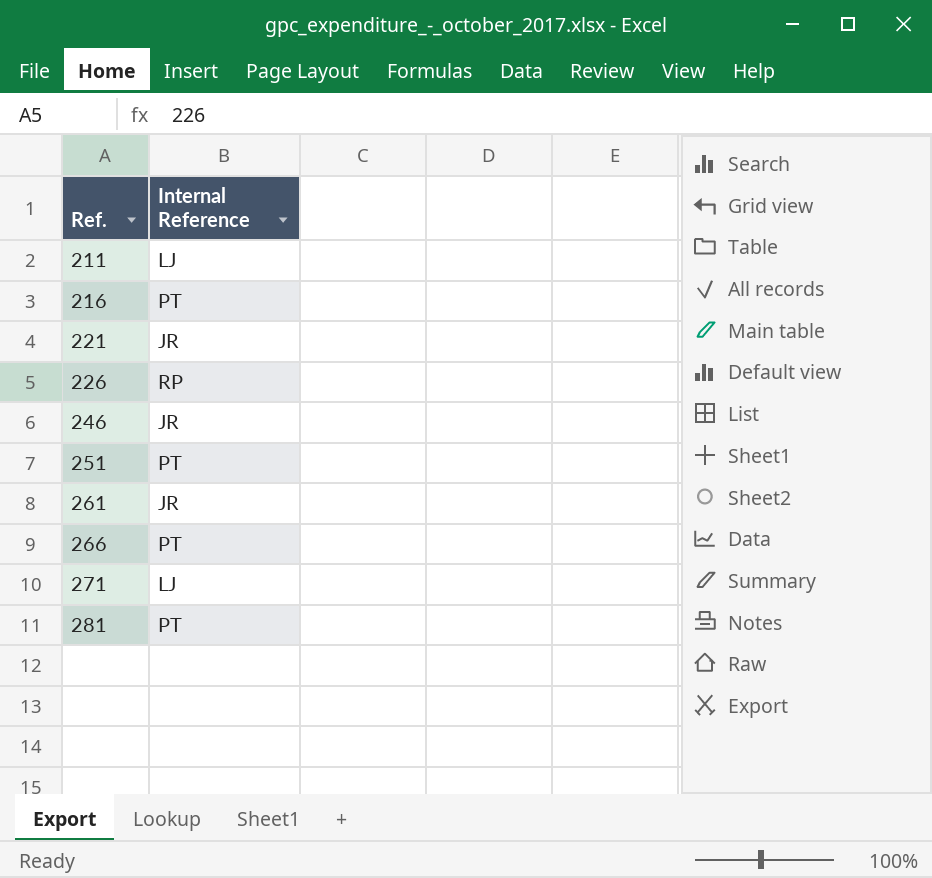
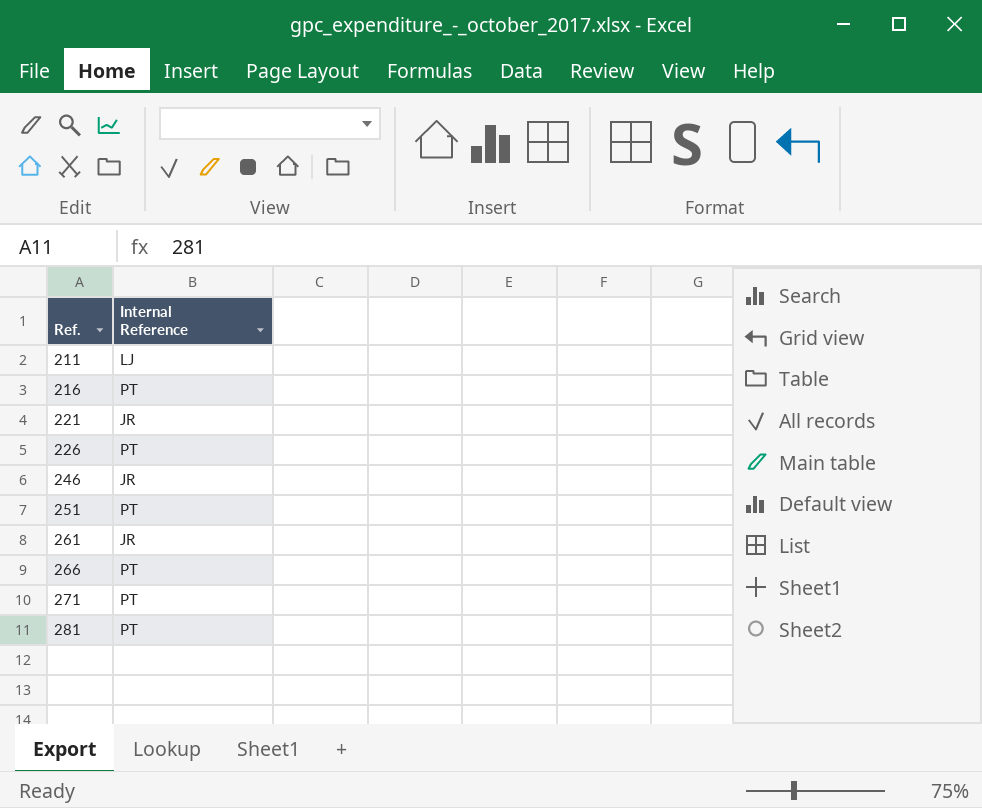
226 | Internal Reference: RP -> PT
271 | Internal Reference: LJ -> PT

